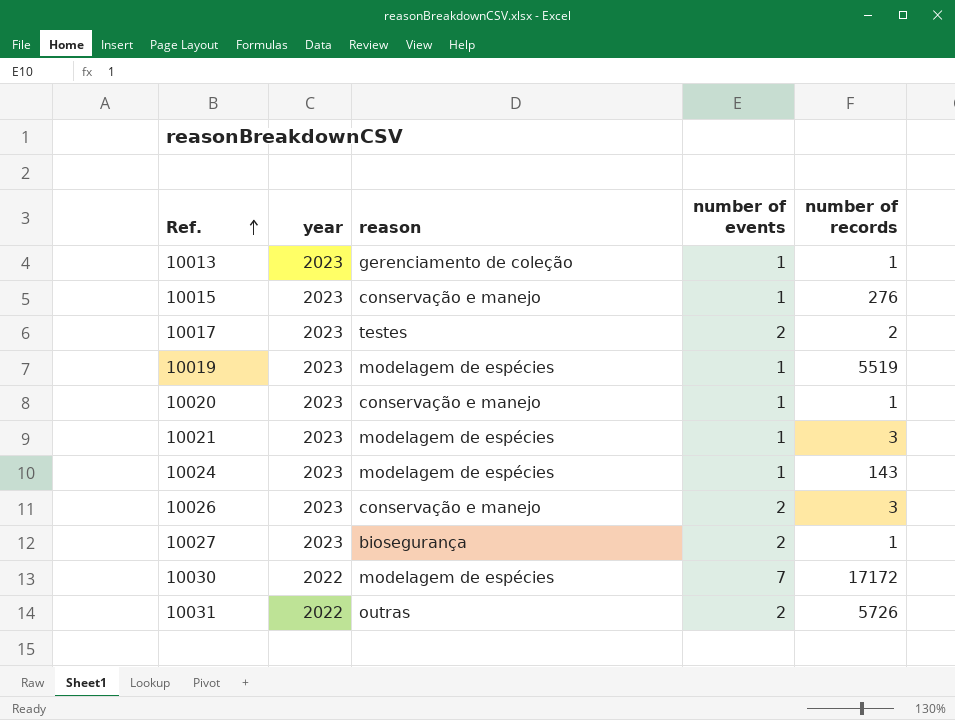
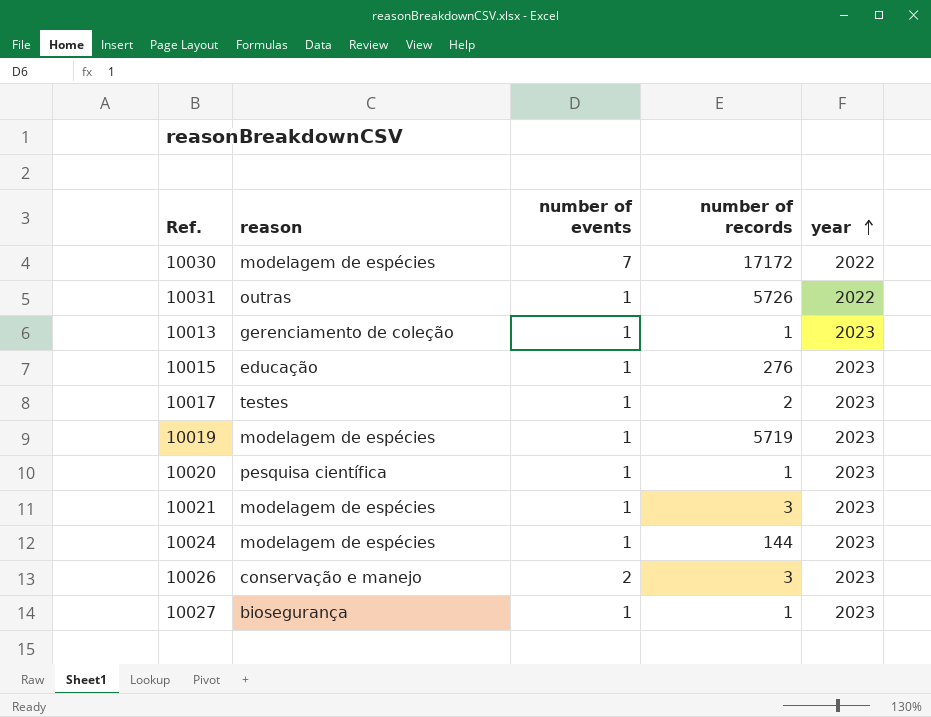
row order: Ref. ascending -> year ascending
column year | position: 2 -> 5
10031 | number of events: 2 -> 1
10015 | reason: conservação e manejo -> educação
10017 | number of events: 2 -> 1
10019 | number of records: 5519 -> 5719
10020 | reason: conservação e manejo -> pesquisa científica
10024 | number of records: 143 -> 144
10027 | number of events: 2 -> 1

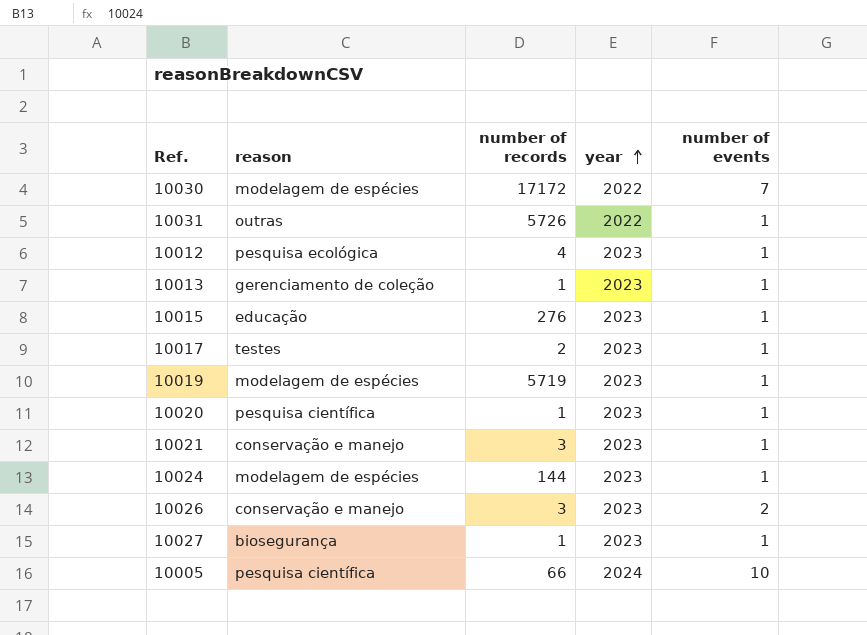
column number of events | position: 3 -> 5
row 10012: none -> pesquisa ecológica | 4 | 2023 | 1
10021 | reason: modelagem de espécies -> conservação e manejo
row 10005: none -> pesquisa científica | 66 | 2024 | 10

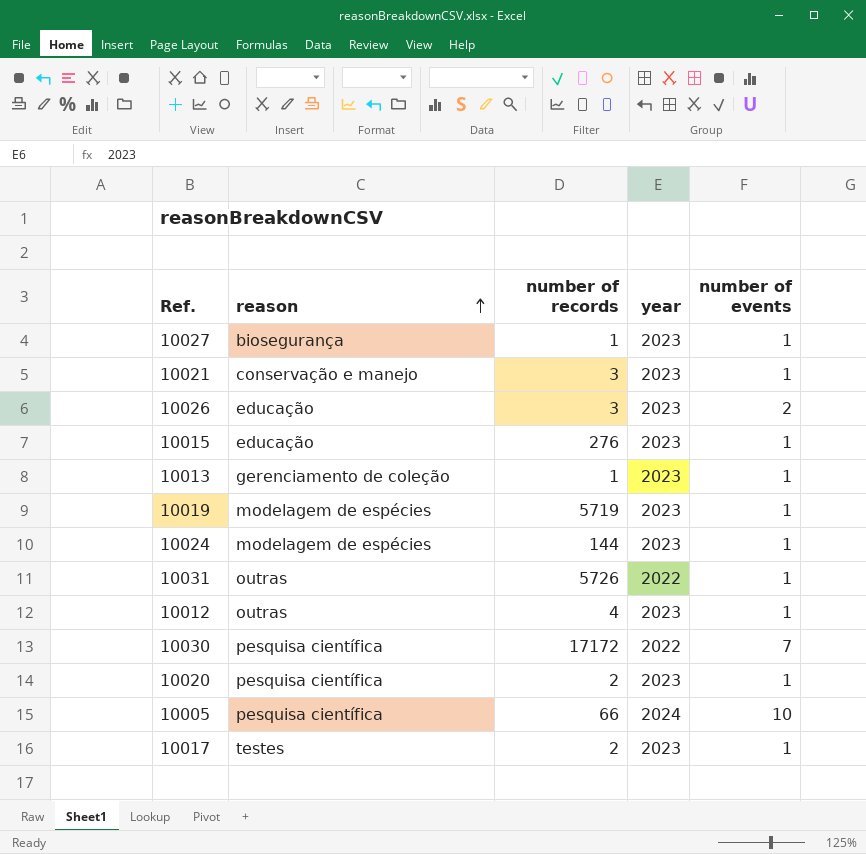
row order: year ascending -> reason ascending
10026 | reason: conservação e manejo -> educação
10012 | reason: pesquisa ecológica -> outras
10030 | reason: modelagem de espécies -> pesquisa científica
10020 | number of records: 1 -> 2

